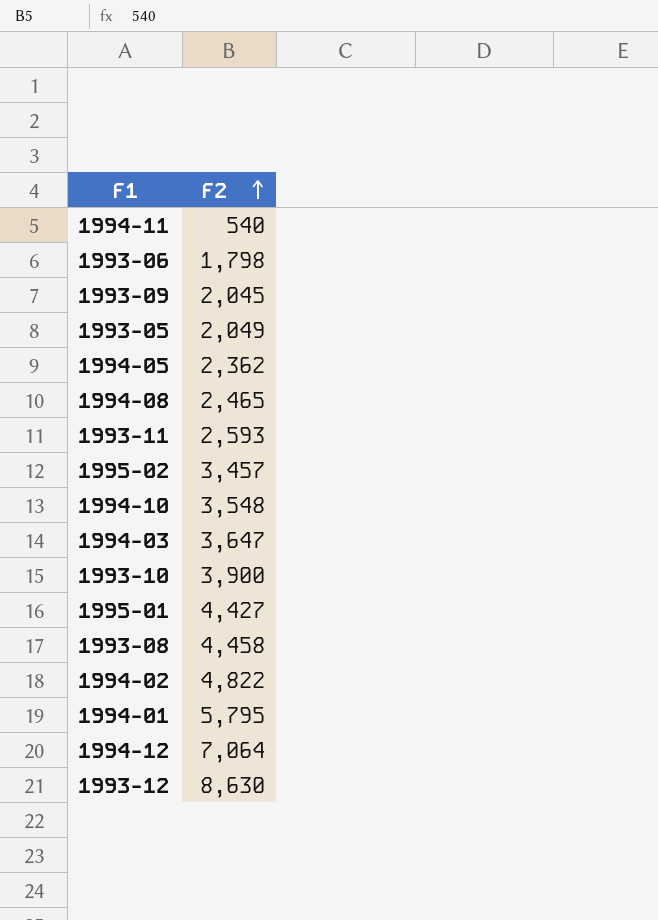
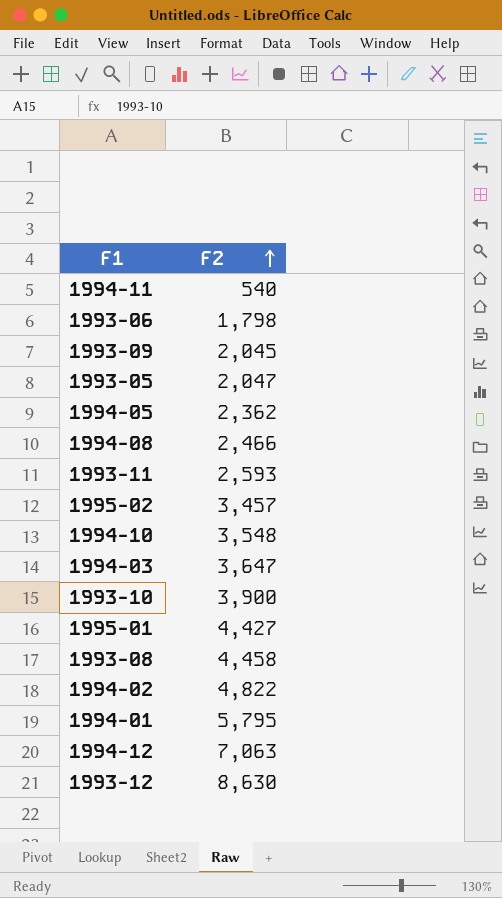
1993-05 | F2: 2,049 -> 2,047
1994-08 | F2: 2,465 -> 2,466
1994-12 | F2: 7,064 -> 7,063

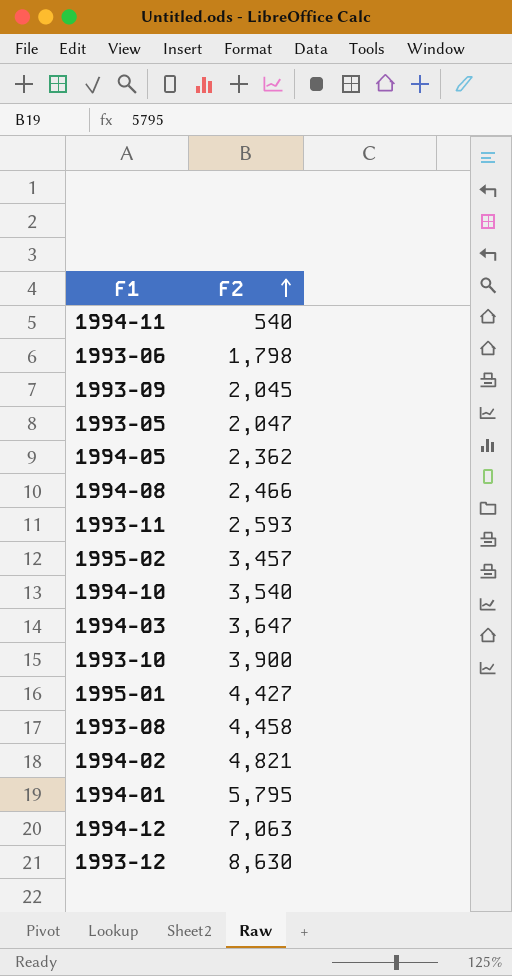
1994-10 | F2: 3,548 -> 3,540
1994-02 | F2: 4,822 -> 4,821

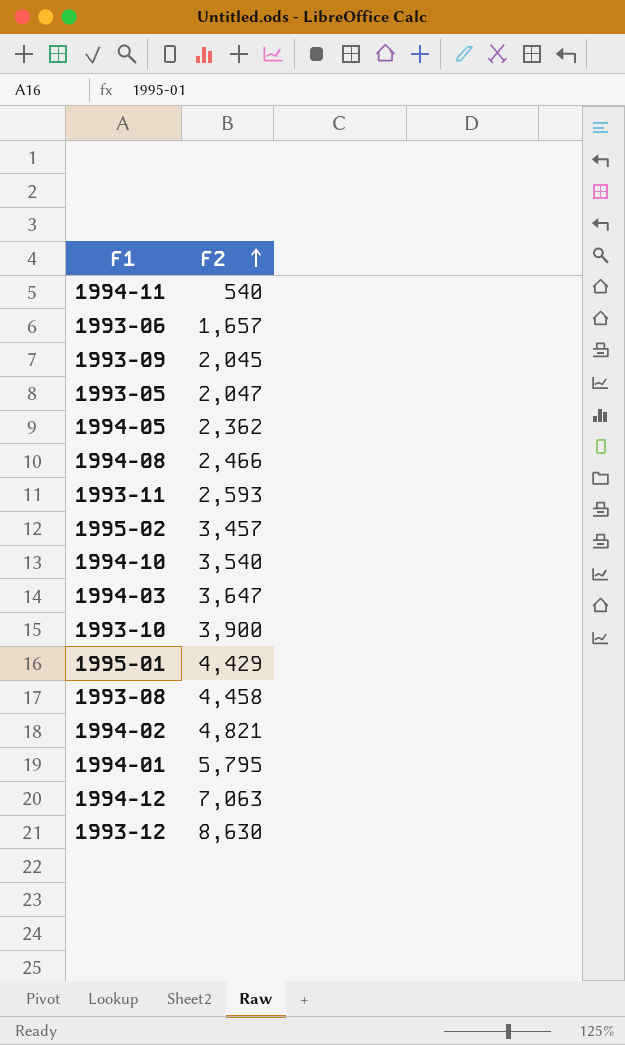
1993-06 | F2: 1,798 -> 1,657
1995-01 | F2: 4,427 -> 4,429

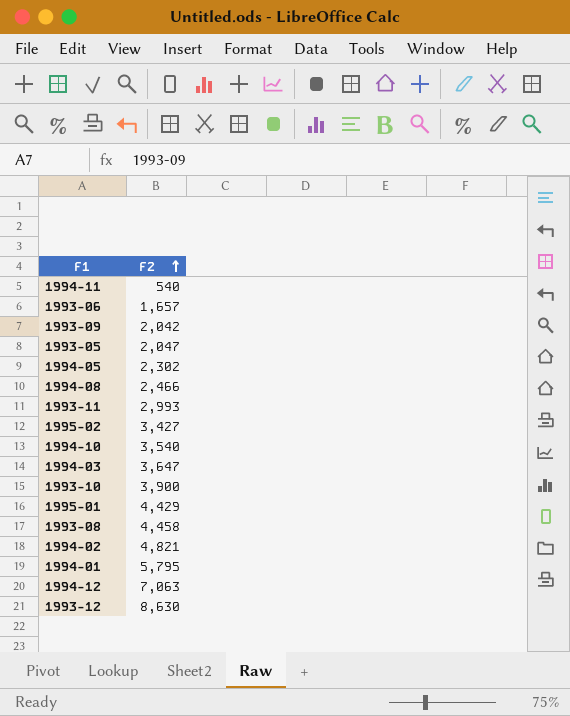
1993-09 | F2: 2,045 -> 2,042
1994-05 | F2: 2,362 -> 2,302
1993-11 | F2: 2,593 -> 2,993
1995-02 | F2: 3,457 -> 3,427

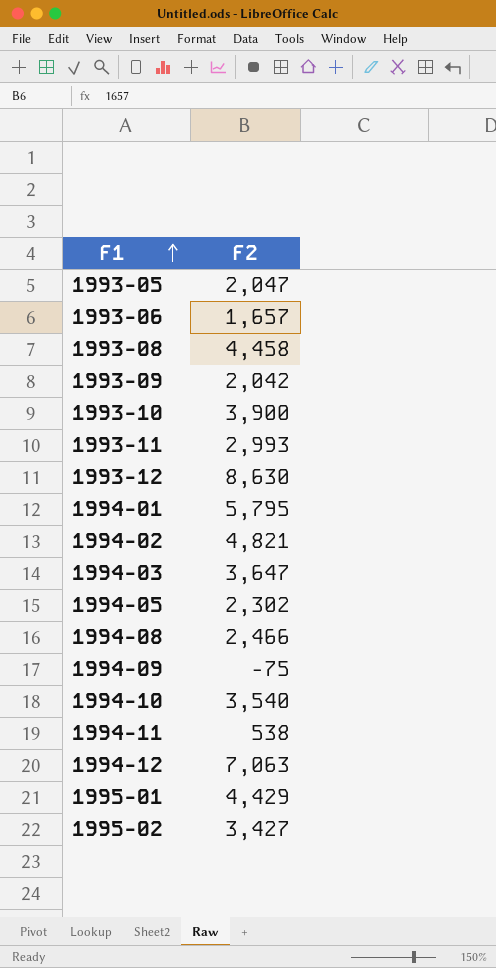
row order: F2 ascending -> F1 ascending
row 1994-09: none -> -75
1994-11 | F2: 540 -> 538

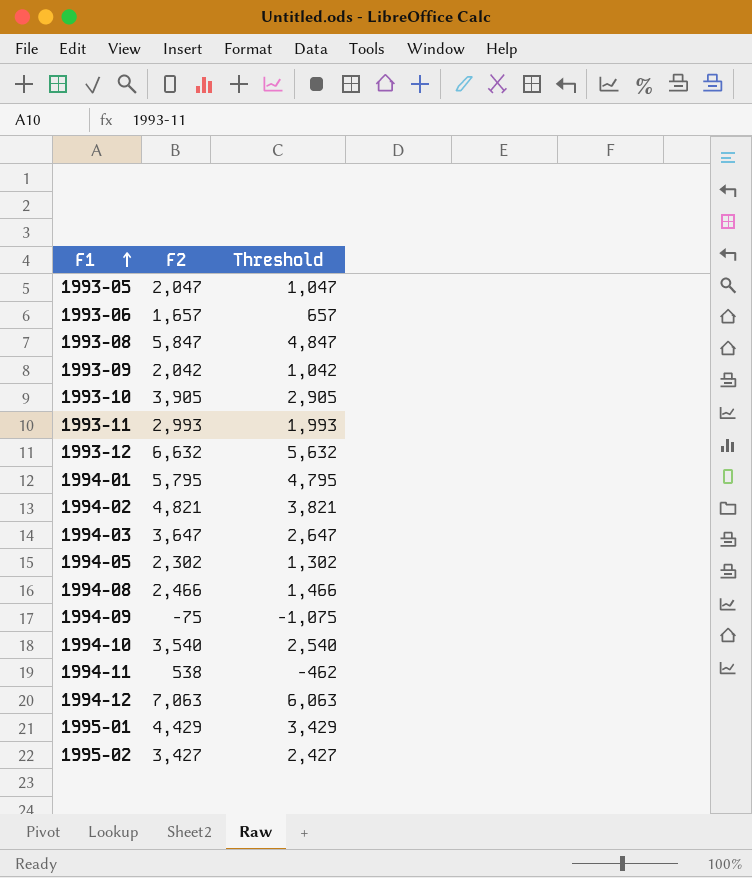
column Threshold | formula: none -> [F2] - 1000
1993-08 | F2: 4,458 -> 5,847
1993-10 | F2: 3,900 -> 3,905
1993-12 | F2: 8,630 -> 6,632

